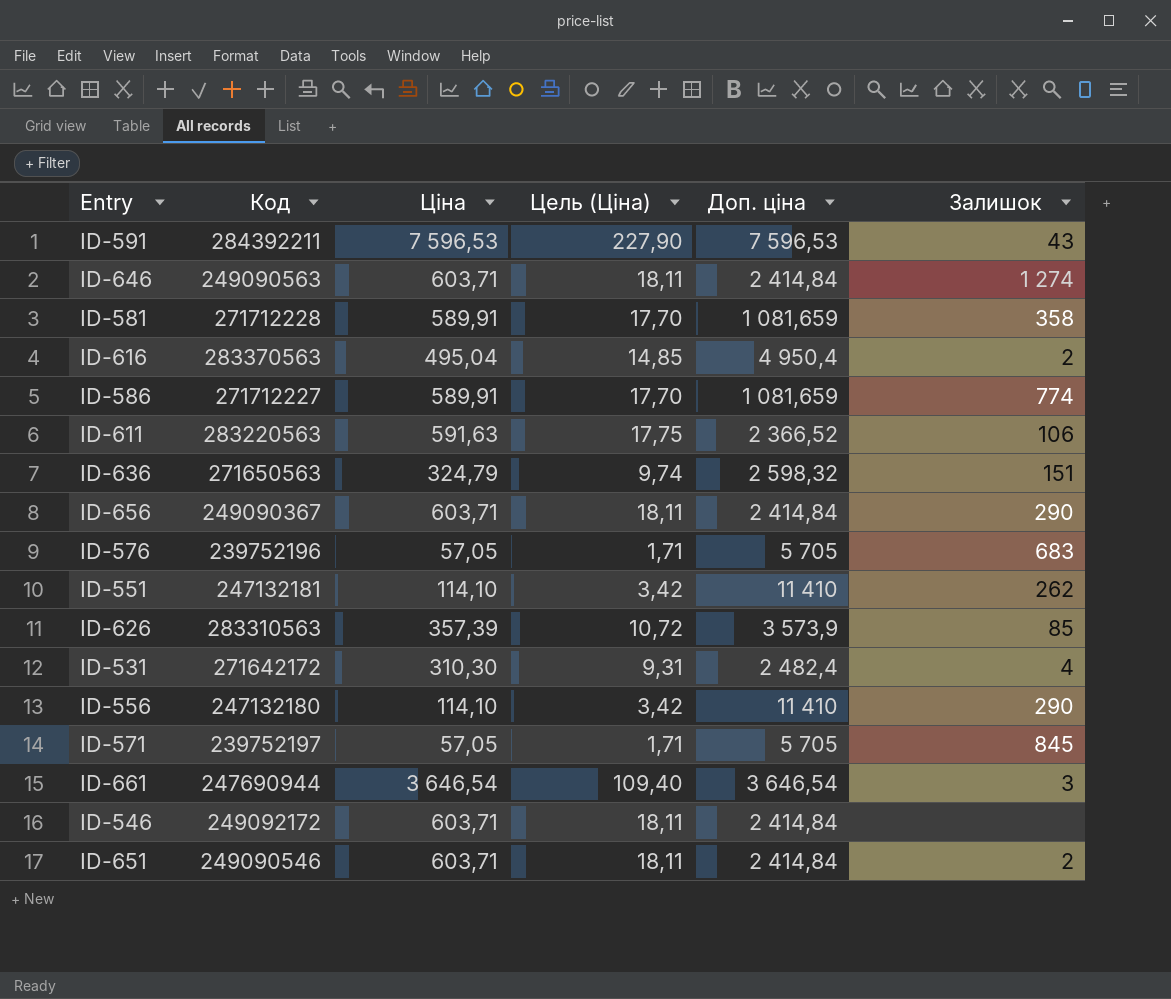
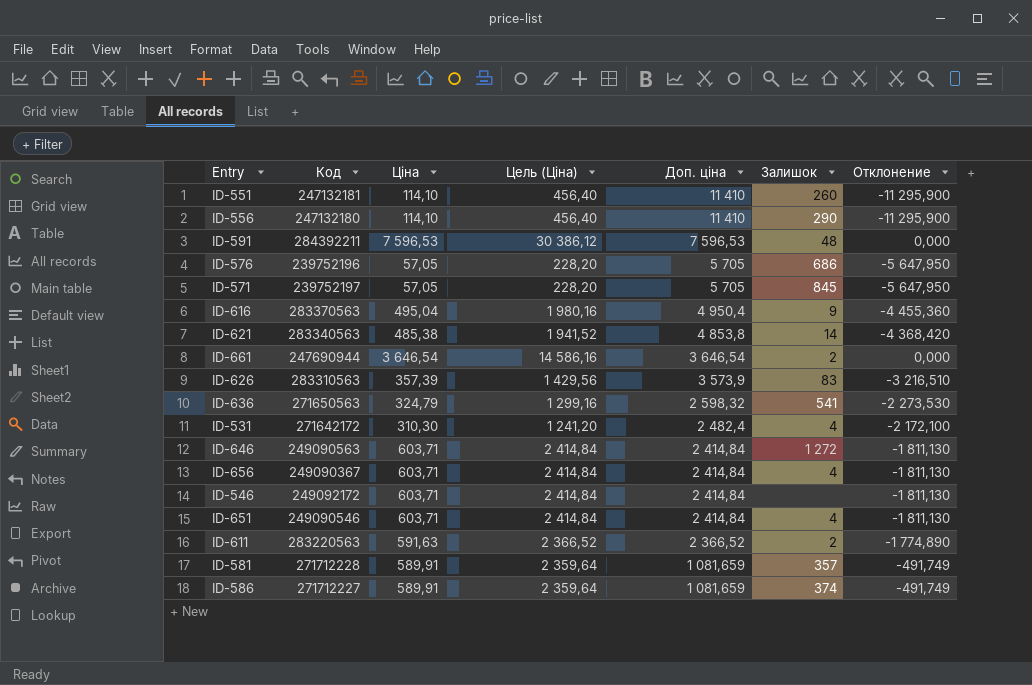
row order: none -> Доп. ціна descending
column Цель (Ціна) | formula: [Ціна] * 0,03 -> [Ціна] * 4
column Отклонение | formula: none -> [Ціна] - [Доп. ціна]
ID-551 | Залишок: 262 -> 260
ID-591 | Залишок: 43 -> 48
ID-576 | Залишок: 683 -> 686
ID-616 | Залишок: 2 -> 9
row ID-621: none -> 283340563 | 485,38 | 1 941,52 | 4 853,8 | 14 | -4 368,420
ID-661 | Залишок: 3 -> 2
ID-626 | Залишок: 85 -> 83
ID-636 | Залишок: 151 -> 541
ID-646 | Залишок: 1 274 -> 1 272
ID-656 | Залишок: 290 -> 4
ID-651 | Залишок: 2 -> 4
ID-611 | Залишок: 106 -> 2
ID-581 | Залишок: 358 -> 357
ID-586 | Залишок: 774 -> 374

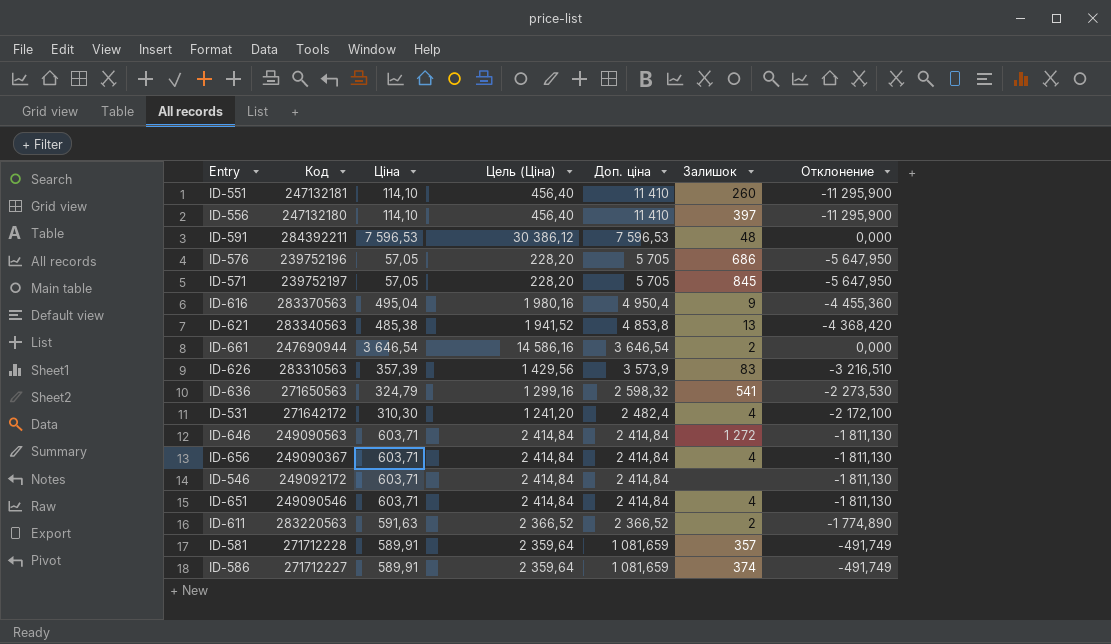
ID-556 | Залишок: 290 -> 397
ID-621 | Залишок: 14 -> 13

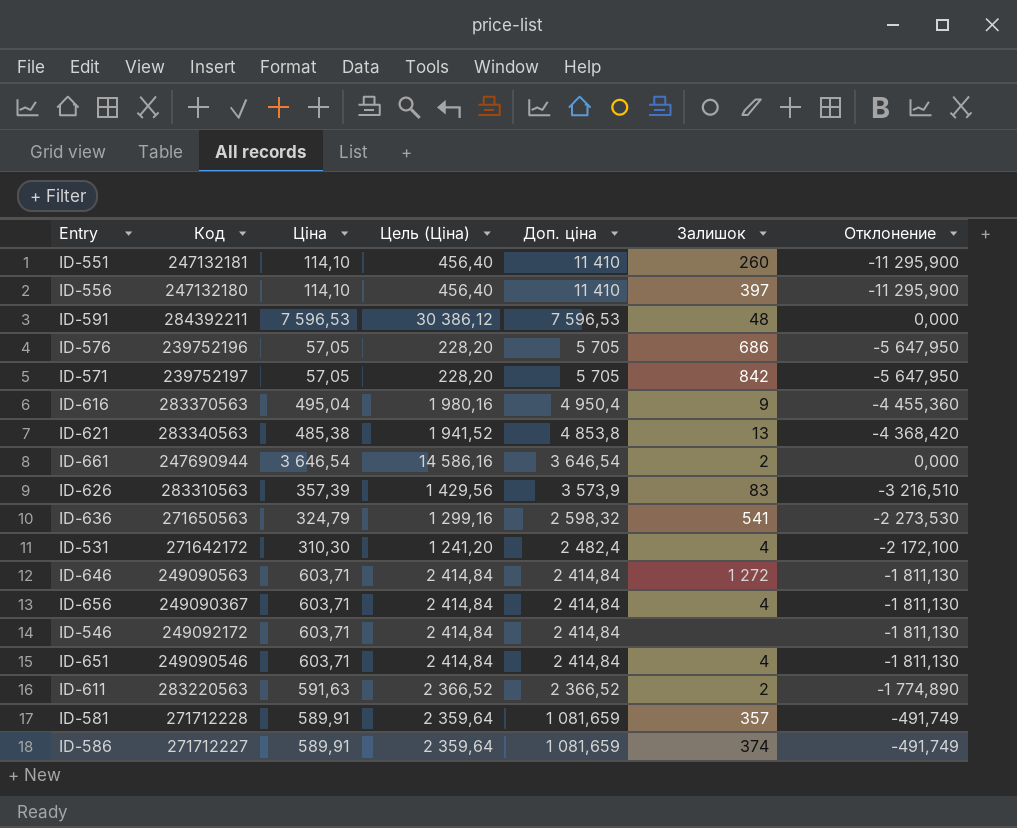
ID-571 | Залишок: 845 -> 842

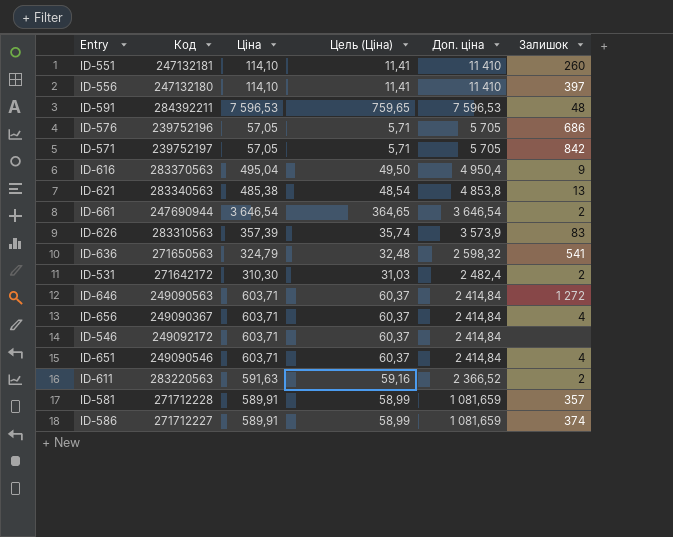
column Отклонение | formula: [Ціна] - [Доп. ціна] -> none
column Цель (Ціна) | formula: [Ціна] * 4 -> [Ціна] * 0,1
ID-531 | Залишок: 4 -> 2

